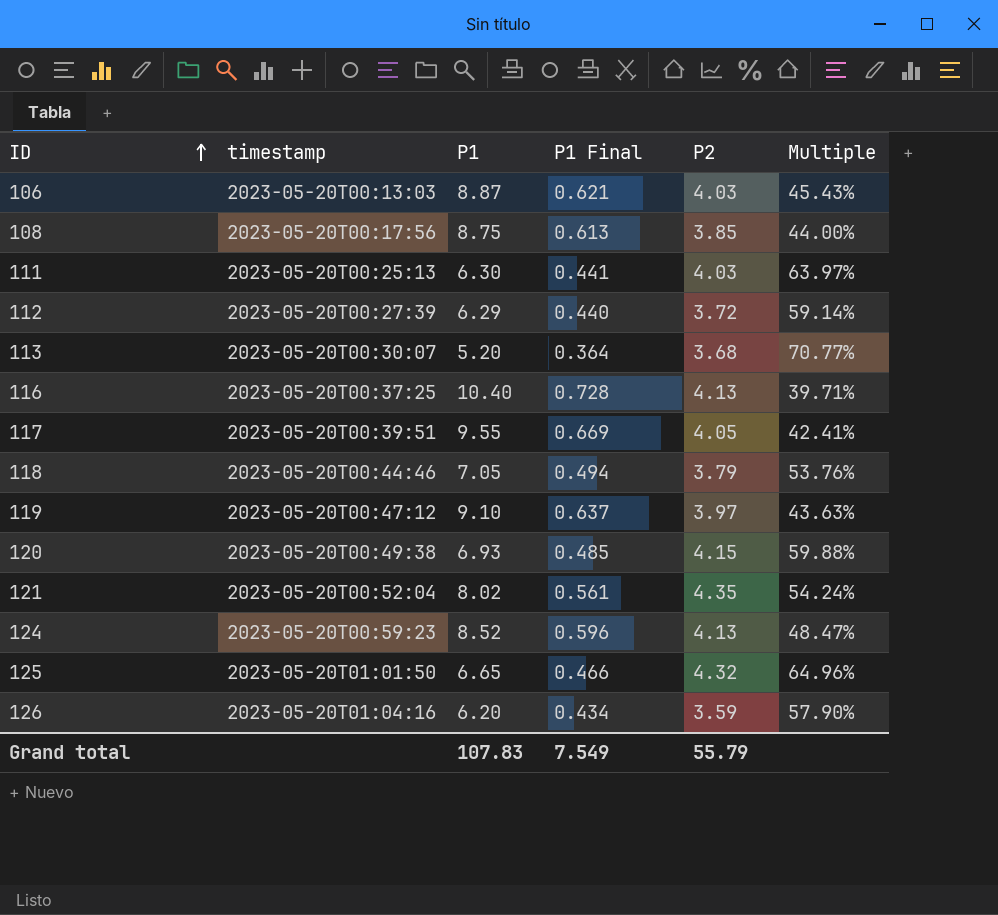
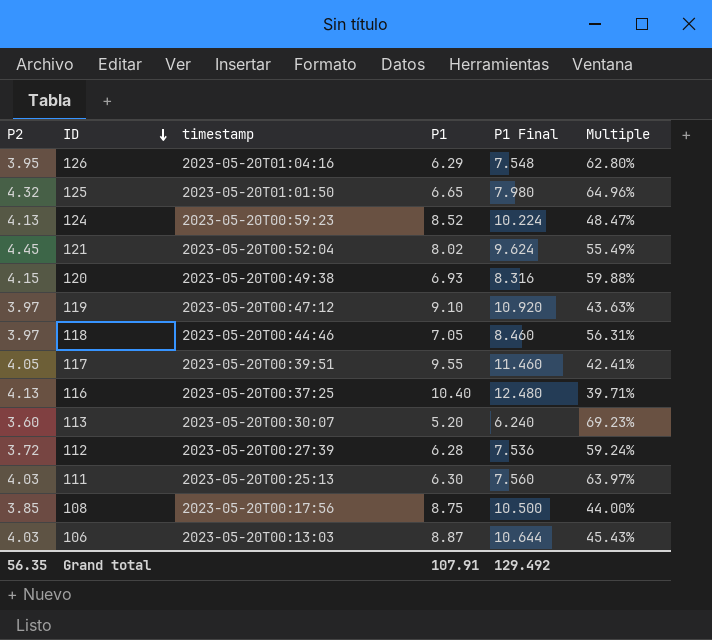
row order: ID ascending -> ID descending
column P2 | position: 5 -> 1
column P1 Final | formula: [P1] * 0.07 -> [P1] * 1.2
126 | P2: 3.59 -> 3.95
126 | P1: 6.20 -> 6.29
126 | Multiple: 57.90% -> 62.80%
121 | P2: 4.35 -> 4.45
121 | Multiple: 54.24% -> 55.49%
118 | P2: 3.79 -> 3.97
118 | Multiple: 53.76% -> 56.31%
113 | P2: 3.68 -> 3.60
113 | Multiple: 70.77% -> 69.23%
112 | P1: 6.29 -> 6.28
112 | Multiple: 59.14% -> 59.24%
Grand total | P2: 55.79 -> 56.35
Grand total | P1: 107.83 -> 107.91
Grand total | P1 Final: 7.549 -> 129.492

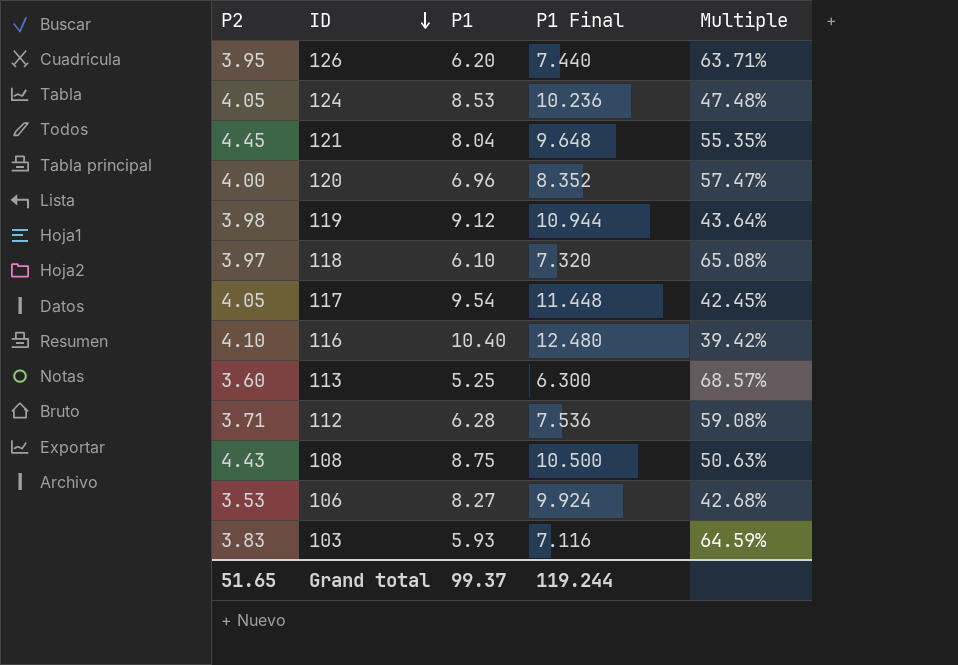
column timestamp | position: 3 -> none
row 125: 4.32 | 2023-05-20T01:01:50 | 6.65 | 7.980 | 64.96% -> none
row 111: 4.03 | 2023-05-20T00:25:13 | 6.30 | 7.560 | 63.97% -> none
126 | P1: 6.29 -> 6.20
126 | P1 Final: 7.548 -> 7.440
126 | Multiple: 62.80% -> 63.71%
124 | P2: 4.13 -> 4.05
124 | P1: 8.52 -> 8.53
124 | P1 Final: 10.224 -> 10.236
124 | Multiple: 48.47% -> 47.48%
121 | P1: 8.02 -> 8.04
121 | P1 Final: 9.624 -> 9.648
121 | Multiple: 55.49% -> 55.35%
120 | P2: 4.15 -> 4.00
120 | P1: 6.93 -> 6.96
120 | P1 Final: 8.316 -> 8.352
120 | Multiple: 59.88% -> 57.47%
119 | P2: 3.97 -> 3.98
119 | P1: 9.10 -> 9.12
119 | P1 Final: 10.920 -> 10.944
119 | Multiple: 43.63% -> 43.64%
118 | P1: 7.05 -> 6.10
118 | P1 Final: 8.460 -> 7.320
118 | Multiple: 56.31% -> 65.08%
117 | P1: 9.55 -> 9.54
117 | P1 Final: 11.460 -> 11.448
117 | Multiple: 42.41% -> 42.45%
116 | P2: 4.13 -> 4.10
116 | Multiple: 39.71% -> 39.42%
113 | P1: 5.20 -> 5.25
113 | P1 Final: 6.240 -> 6.300
113 | Multiple: 69.23% -> 68.57%
112 | P2: 3.72 -> 3.71
112 | Multiple: 59.24% -> 59.08%
108 | P2: 3.85 -> 4.43
108 | Multiple: 44.00% -> 50.63%
106 | P2: 4.03 -> 3.53
106 | P1: 8.87 -> 8.27
106 | P1 Final: 10.644 -> 9.924
106 | Multiple: 45.43% -> 42.68%
row 103: none -> 3.83 | 5.93 | 7.116 | 64.59%
Grand total | P2: 56.35 -> 51.65
Grand total | P1: 107.91 -> 99.37
Grand total | P1 Final: 129.492 -> 119.244

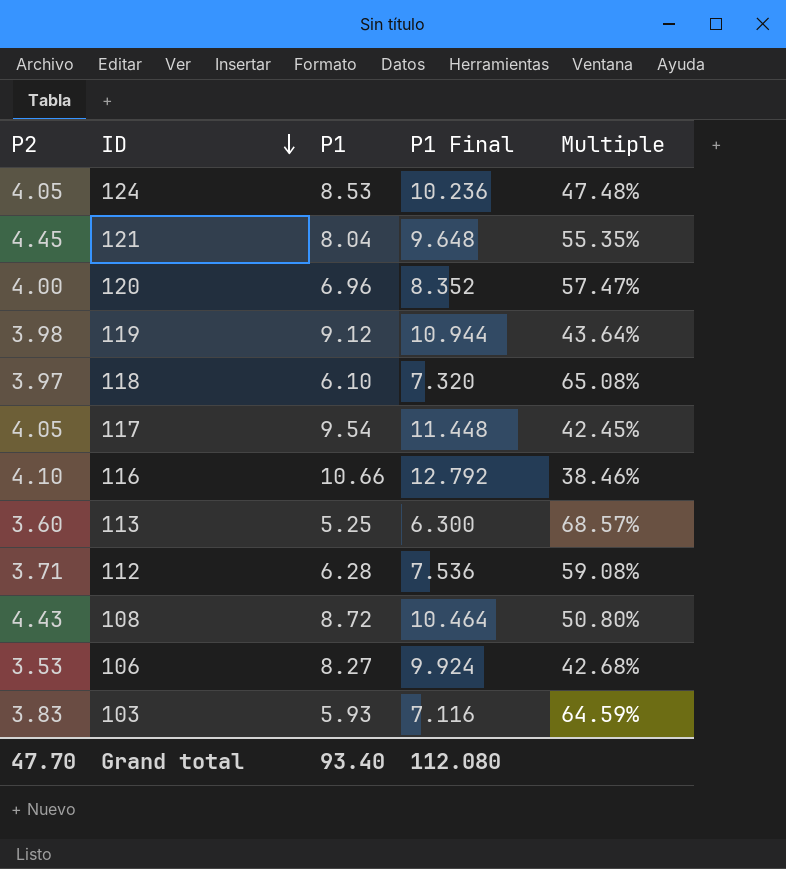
row 126: 3.95 | 6.20 | 7.440 | 63.71% -> none
116 | P1: 10.40 -> 10.66
116 | P1 Final: 12.480 -> 12.792
116 | Multiple: 39.42% -> 38.46%
108 | P1: 8.75 -> 8.72
108 | P1 Final: 10.500 -> 10.464
108 | Multiple: 50.63% -> 50.80%
Grand total | P2: 51.65 -> 47.70
Grand total | P1: 99.37 -> 93.40
Grand total | P1 Final: 119.244 -> 112.080

